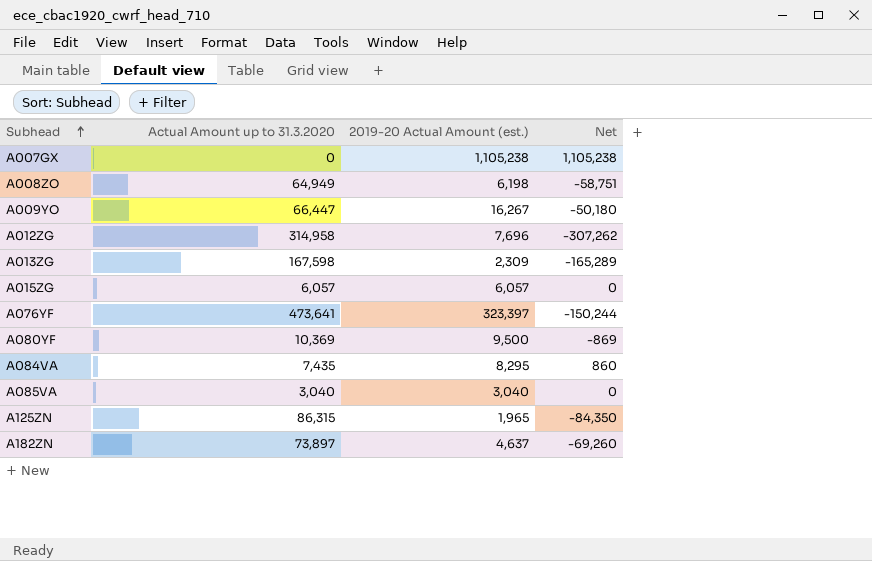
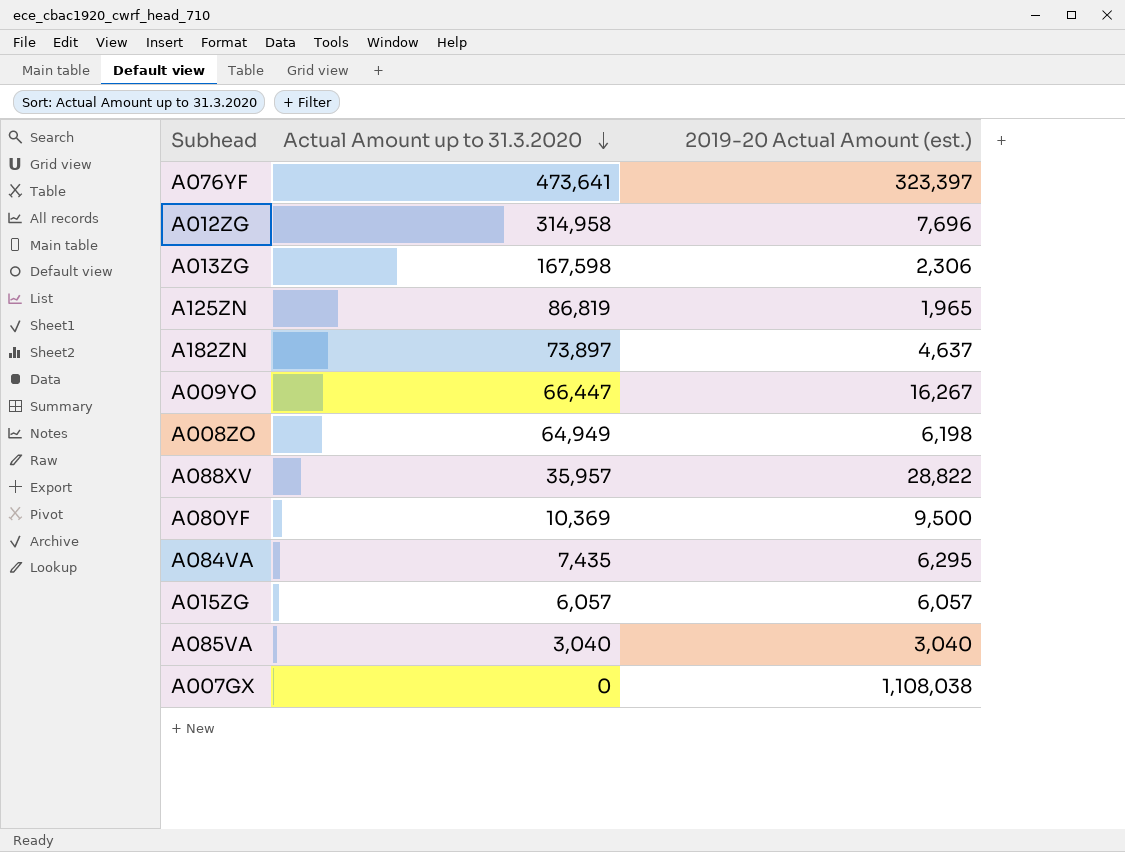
row order: Subhead ascending -> Actual Amount up to 31.3.2020 descending
column Net | formula: [2019-20 Actual Amount (est.)] - [Actual Amount up to 31.3.2020] -> none
A013ZG | 2019-20 Actual Amount (est.): 2,309 -> 2,306
A125ZN | Actual Amount up to 31.3.2020: 86,315 -> 86,819
row A088XV: none -> 35,957 | 28,822
A084VA | 2019-20 Actual Amount (est.): 8,295 -> 6,295
A007GX | 2019-20 Actual Amount (est.): 1,105,238 -> 1,108,038

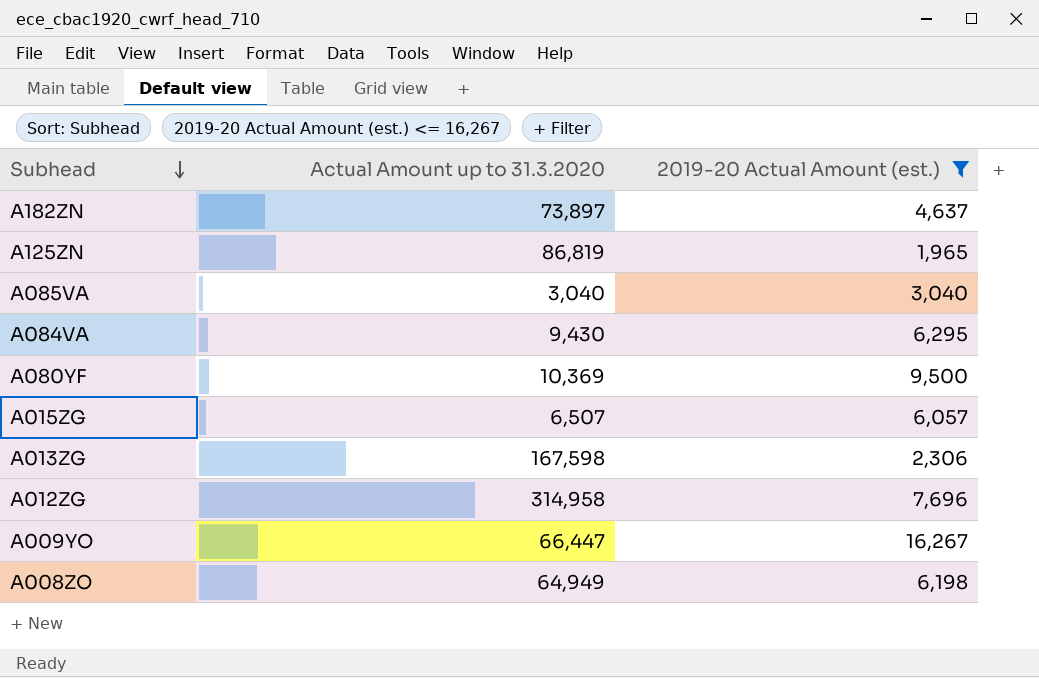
filter: none -> 2019-20 Actual Amount (est.) <= 16,267
row order: Actual Amount up to 31.3.2020 descending -> Subhead descending
A084VA | Actual Amount up to 31.3.2020: 7,435 -> 9,430
A015ZG | Actual Amount up to 31.3.2020: 6,057 -> 6,507

